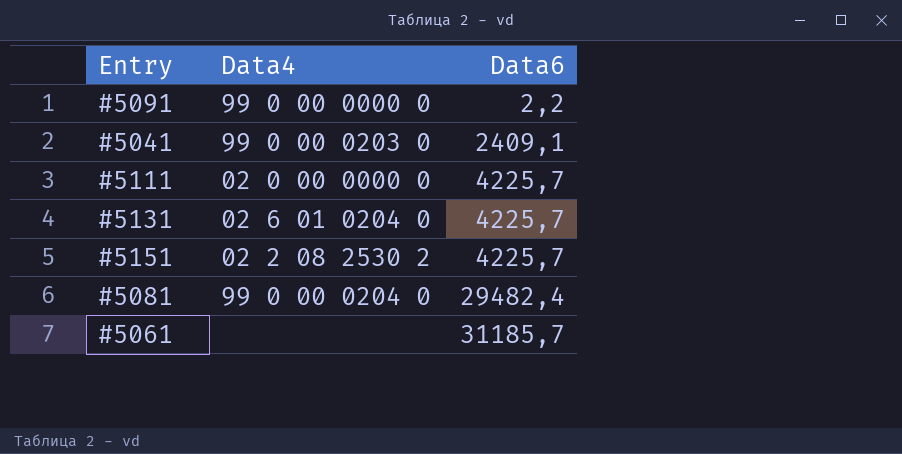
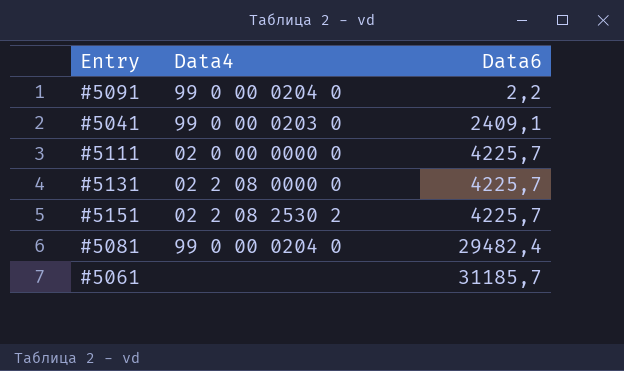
#5091 | Data4: 99 0 00 0000 0 -> 99 0 00 0204 0
#5131 | Data4: 02 6 01 0204 0 -> 02 2 08 0000 0

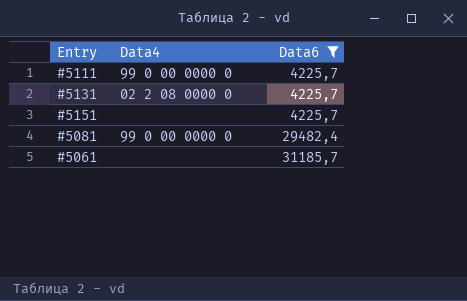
filter: none -> Data6 >= 4225,7
#5111 | Data4: 02 0 00 0000 0 -> 99 0 00 0000 0
#5151 | Data4: 02 2 08 2530 2 -> none
#5081 | Data4: 99 0 00 0204 0 -> 99 0 00 0000 0

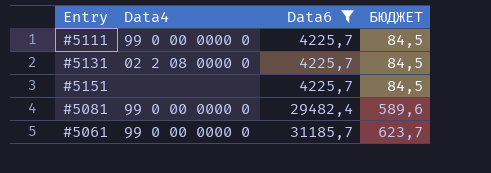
column БЮДЖЕТ | formula: none -> [Data6] * 0,02
#5061 | Data4: none -> 99 0 00 0000 0

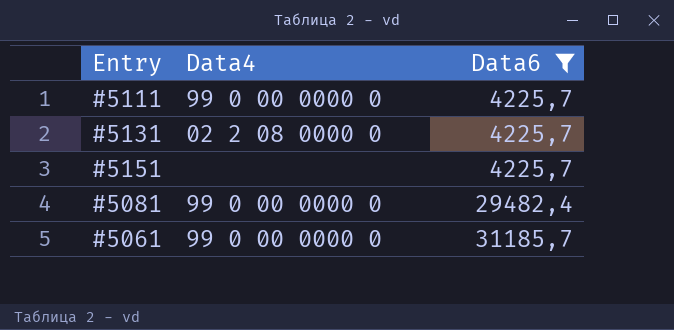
column БЮДЖЕТ | formula: [Data6] * 0,02 -> none

